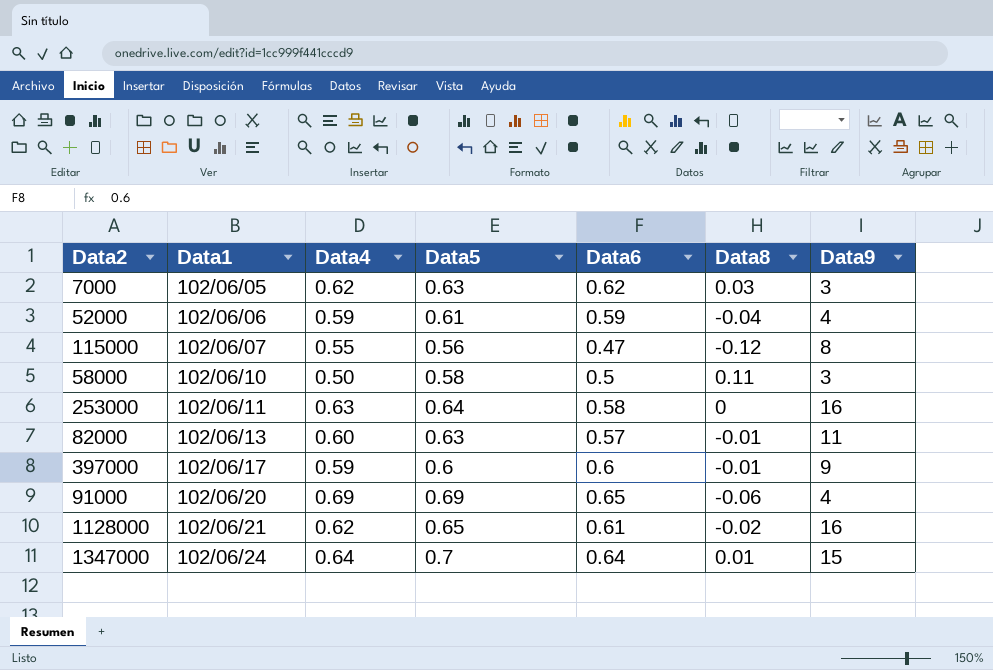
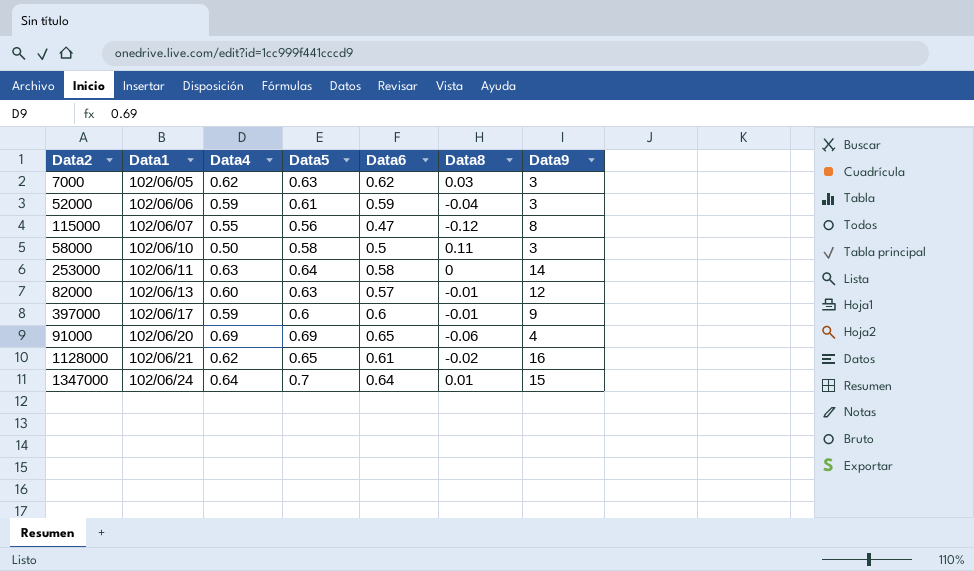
52000 | Data9: 4 -> 3
253000 | Data9: 16 -> 14
82000 | Data9: 11 -> 12

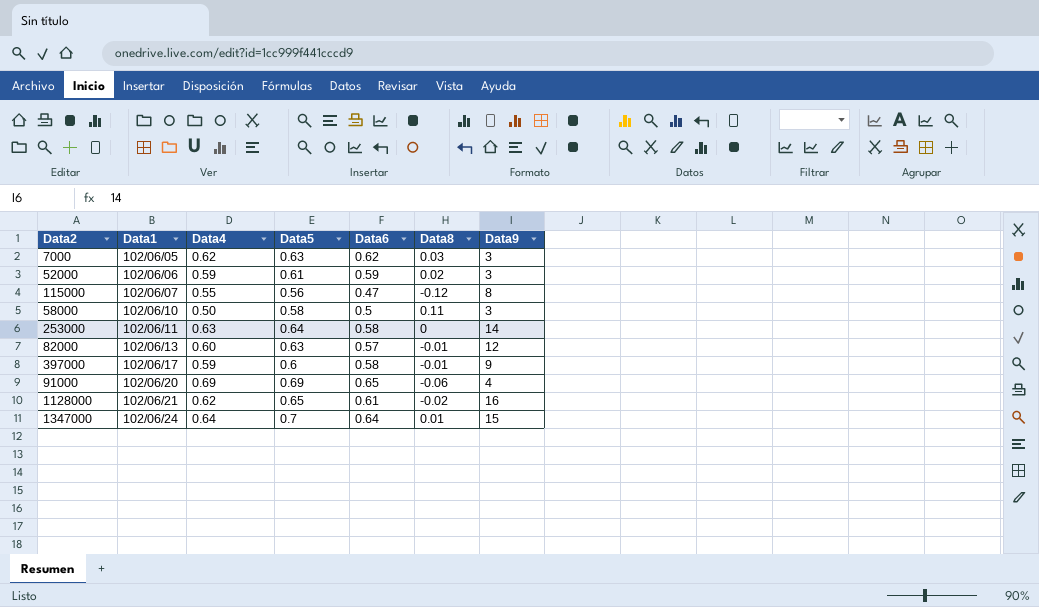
52000 | Data8: -0.04 -> 0.02
397000 | Data6: 0.6 -> 0.58

